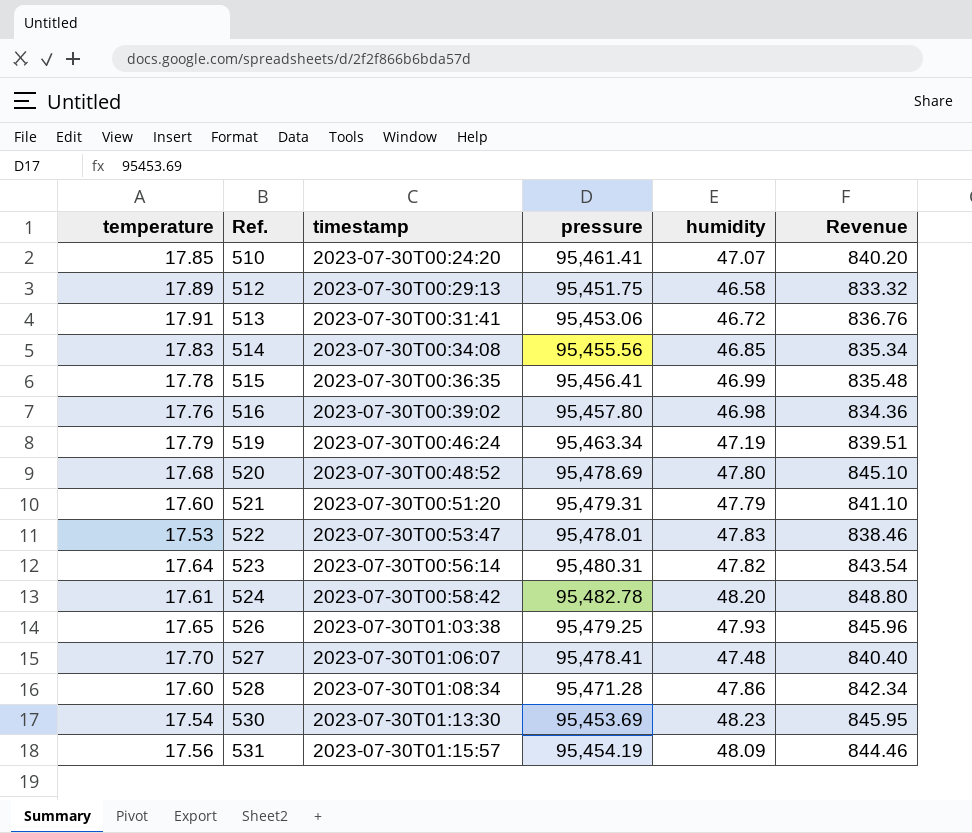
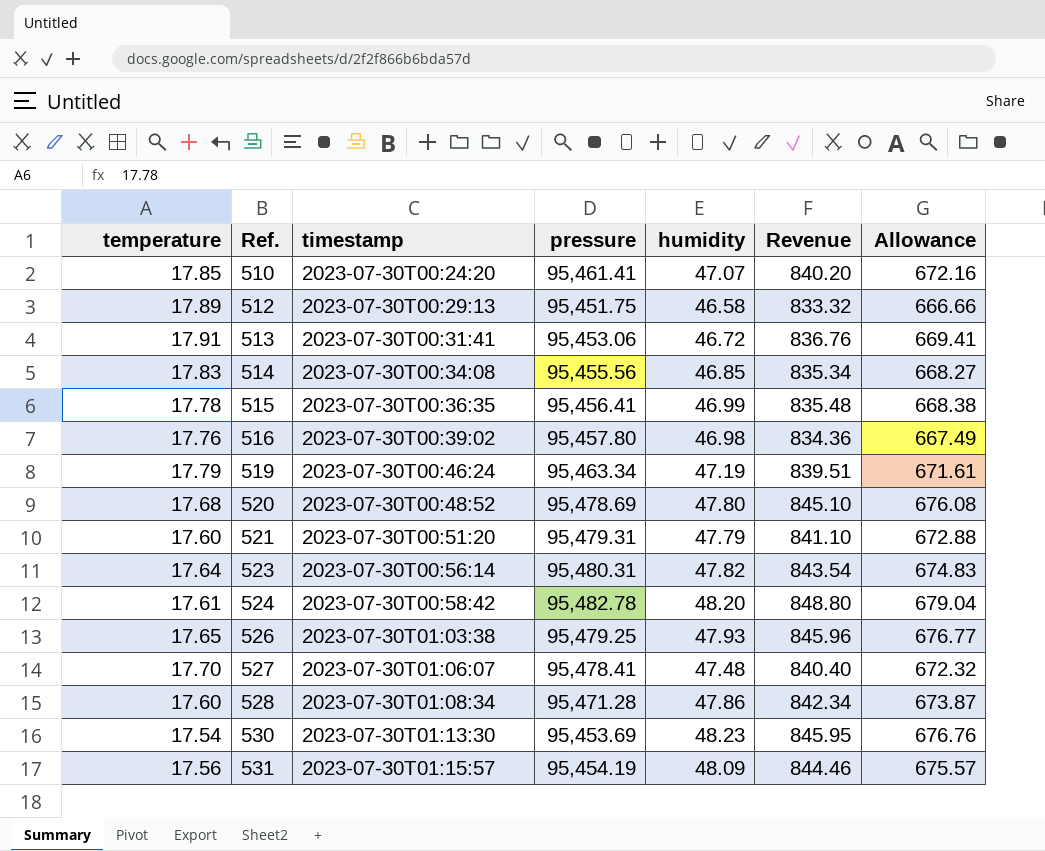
column Allowance | formula: none -> [Revenue] * 0.8
row 522: 17.53 | 2023-07-30T00:53:47 | 95,478.01 | 47.83 | 838.46 -> none

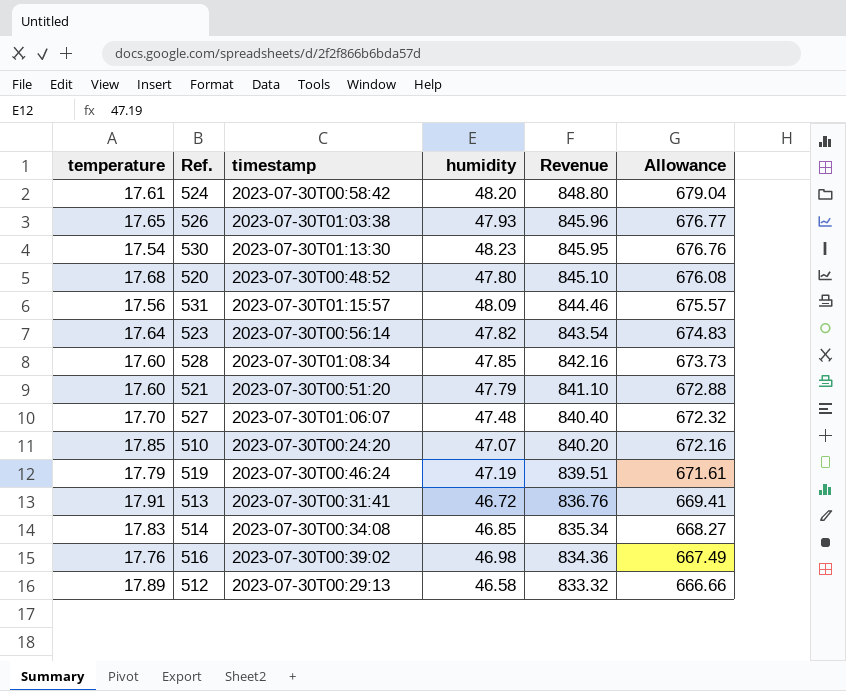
row order: Ref. ascending -> Revenue descending
column pressure | position: 4 -> none
row 515: 17.78 | 2023-07-30T00:36:35 | 95,456.41 | 46.99 | 835.48 | 668.38 -> none
528 | humidity: 47.86 -> 47.85
528 | Revenue: 842.34 -> 842.16
528 | Allowance: 673.87 -> 673.73

